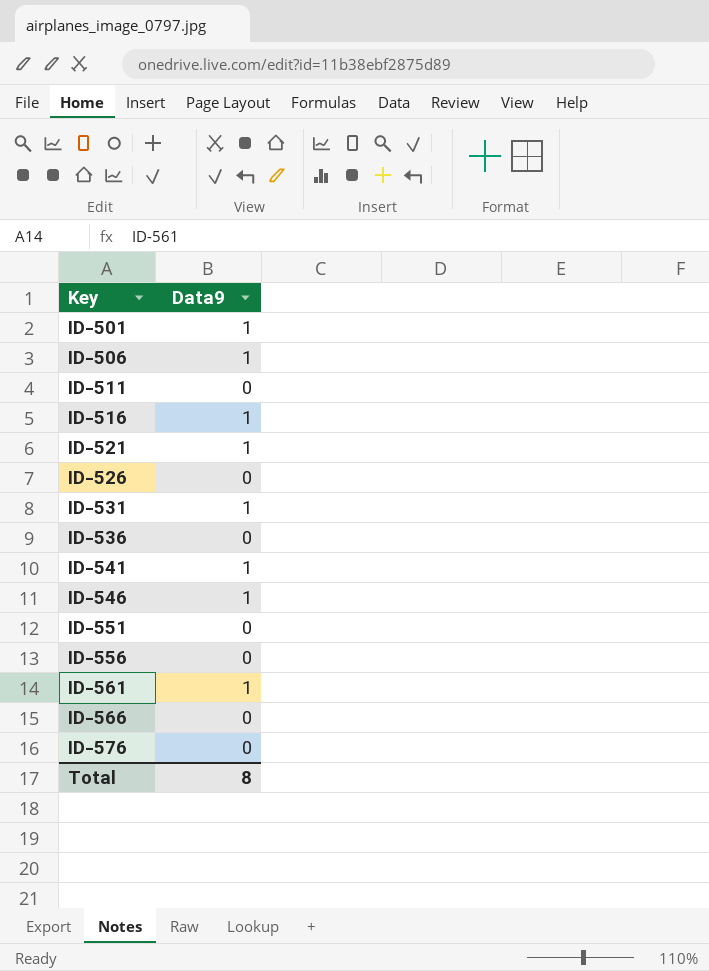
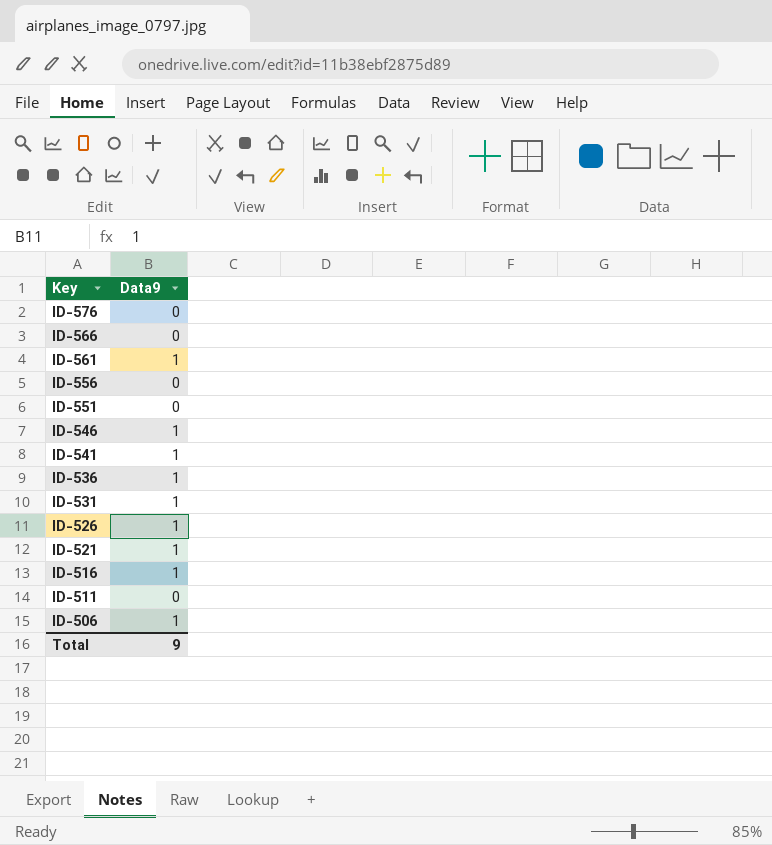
row order: Key ascending -> Key descending
row ID-501: 1 -> none
ID-536 | Data9: 0 -> 1
ID-526 | Data9: 0 -> 1
Total | Data9: 8 -> 9

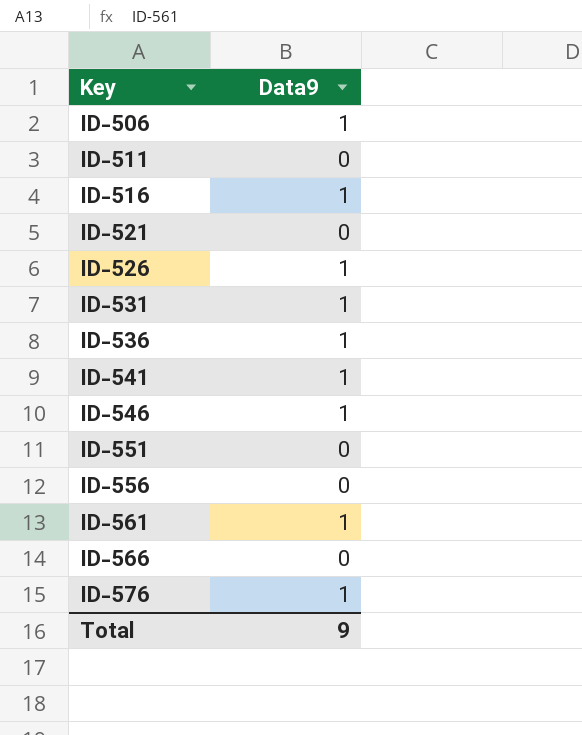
row order: Key descending -> Key ascending
ID-521 | Data9: 1 -> 0
ID-576 | Data9: 0 -> 1

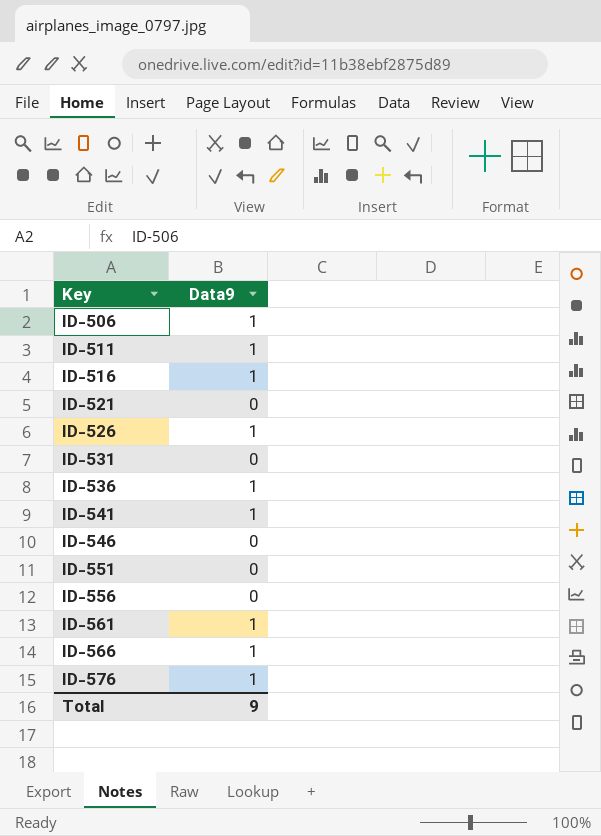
ID-511 | Data9: 0 -> 1
ID-531 | Data9: 1 -> 0
ID-546 | Data9: 1 -> 0
ID-566 | Data9: 0 -> 1

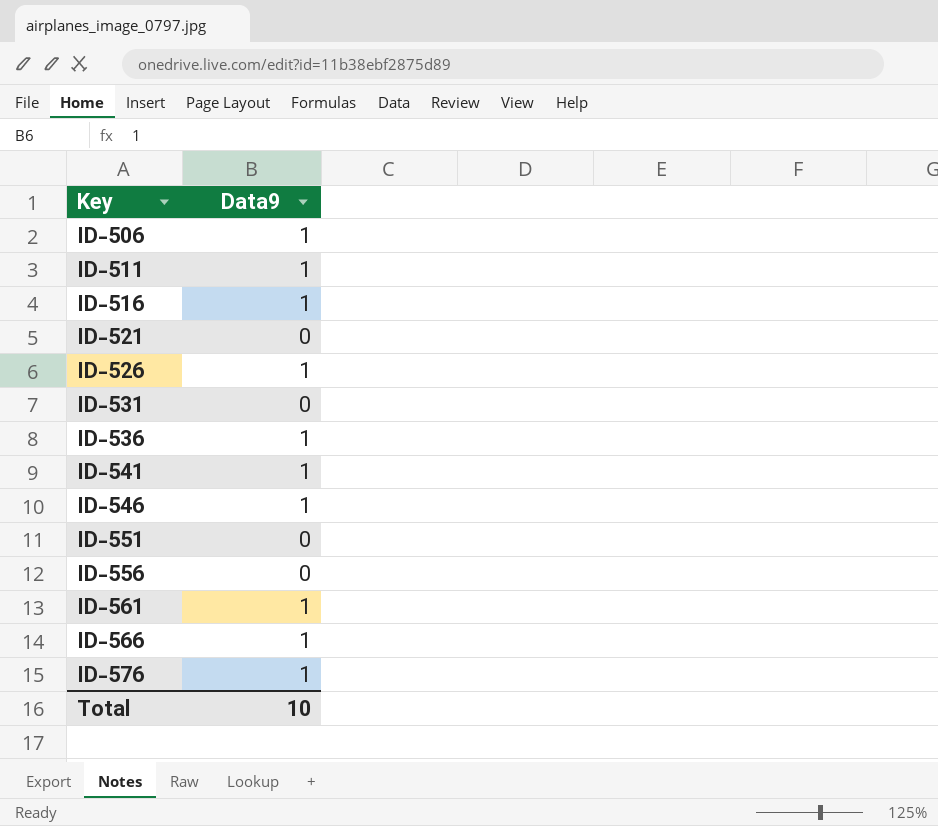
ID-546 | Data9: 0 -> 1
Total | Data9: 9 -> 10

